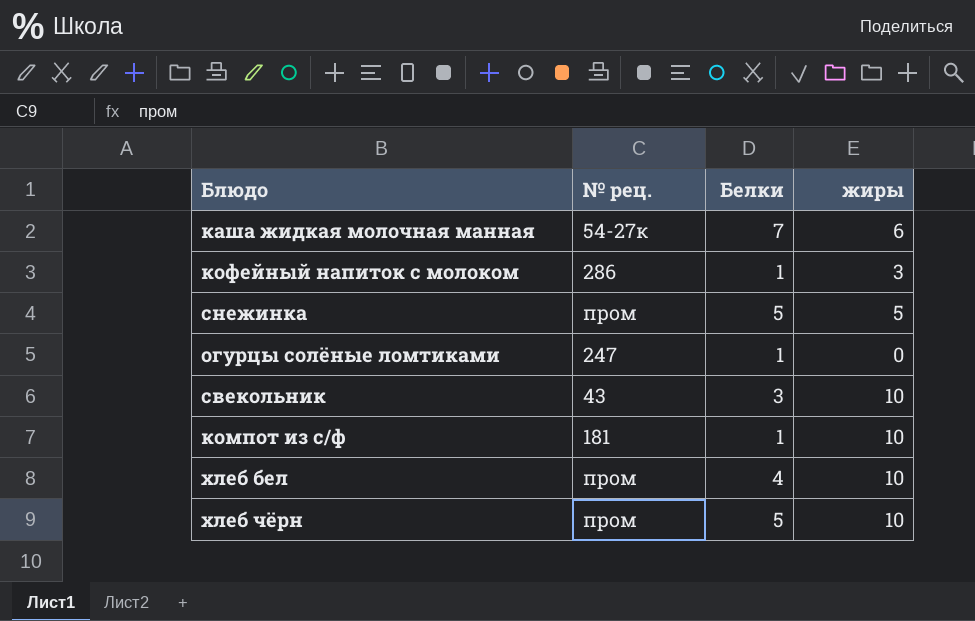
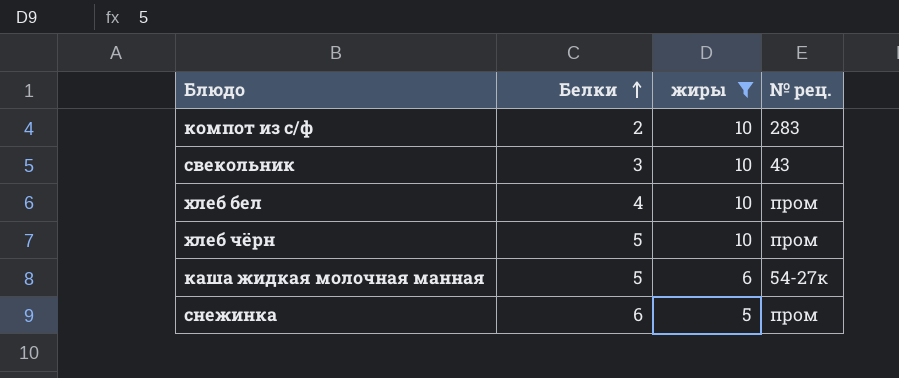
filter: none -> жиры >= 5
row order: none -> Белки ascending
column № рец. | position: 2 -> 4
компот из с/ф | Белки: 1 -> 2
компот из с/ф | № рец.: 181 -> 283
каша жидкая молочная манная | Белки: 7 -> 5
снежинка | Белки: 5 -> 6

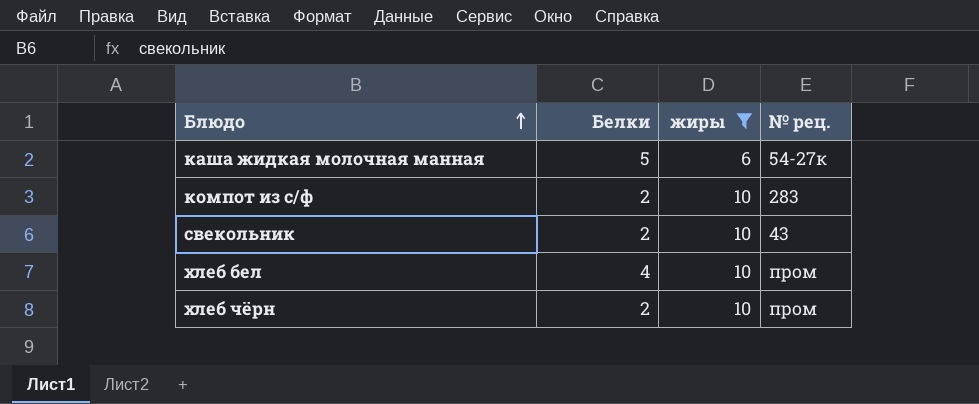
row order: Белки ascending -> Блюдо ascending
row снежинка: 6 | 5 | пром -> none
свекольник | Белки: 3 -> 2
хлеб чёрн | Белки: 5 -> 2

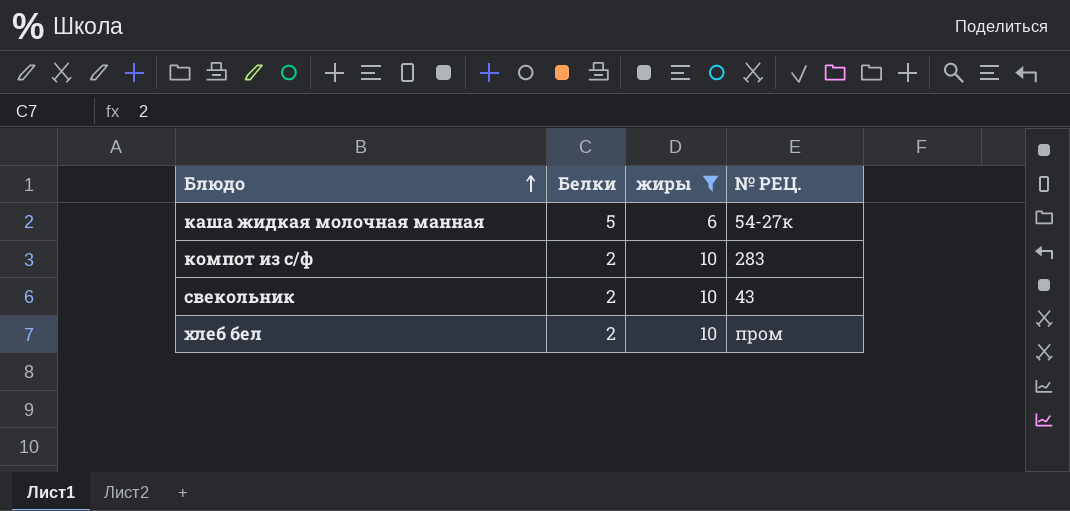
column name: № рец. -> № РЕЦ.
row хлеб чёрн: 2 | 10 | пром -> none
хлеб бел | Белки: 4 -> 2

